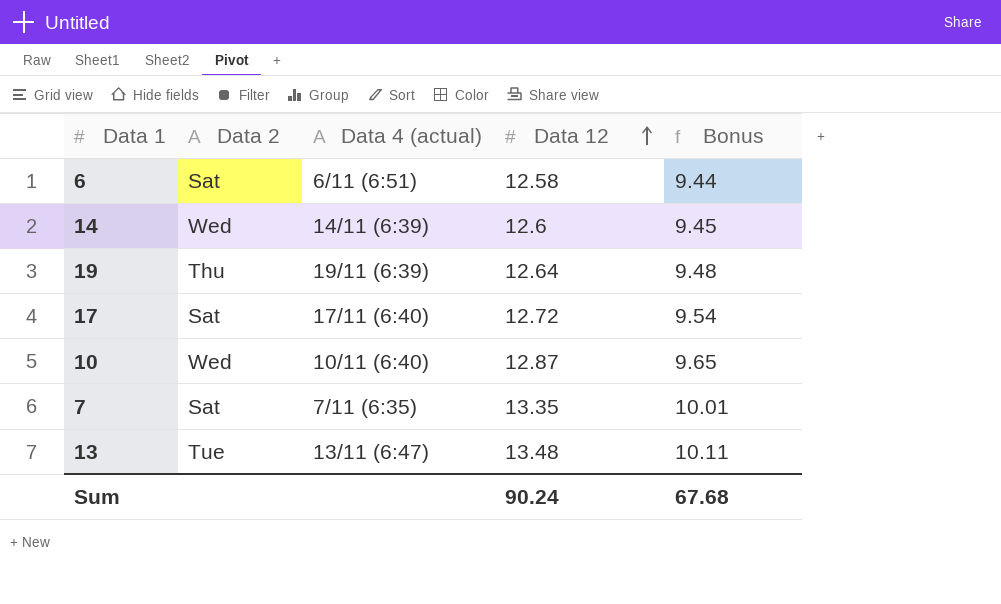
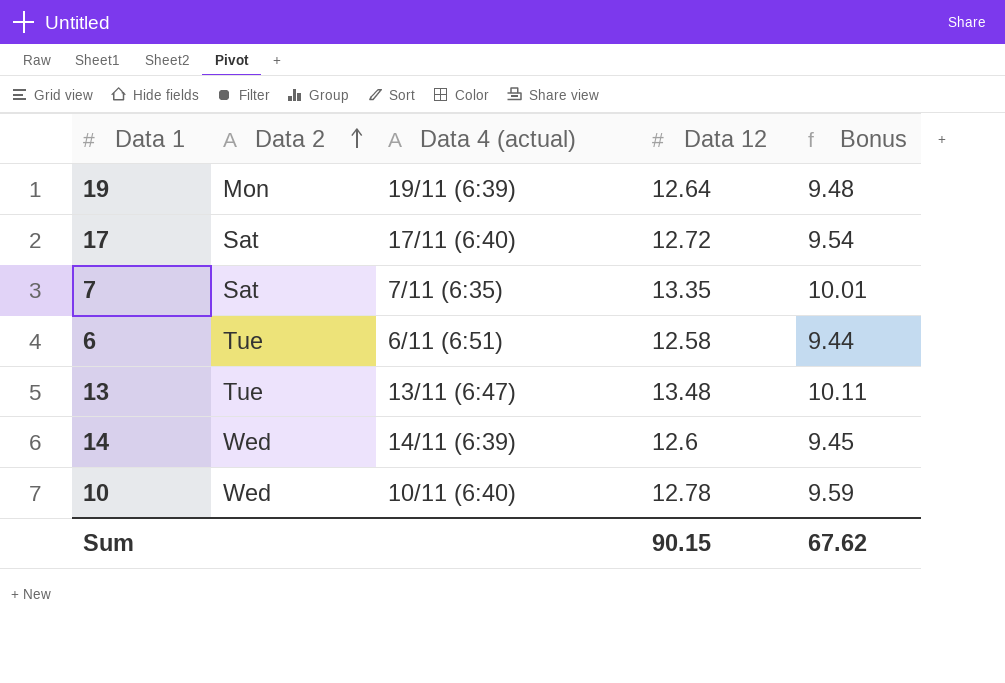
row order: Data 12 ascending -> Data 2 ascending
19 | Data 2: Thu -> Mon
6 | Data 2: Sat -> Tue
10 | Data 12: 12.87 -> 12.78
10 | Bonus: 9.65 -> 9.59
Sum | Data 12: 90.24 -> 90.15
Sum | Bonus: 67.68 -> 67.62

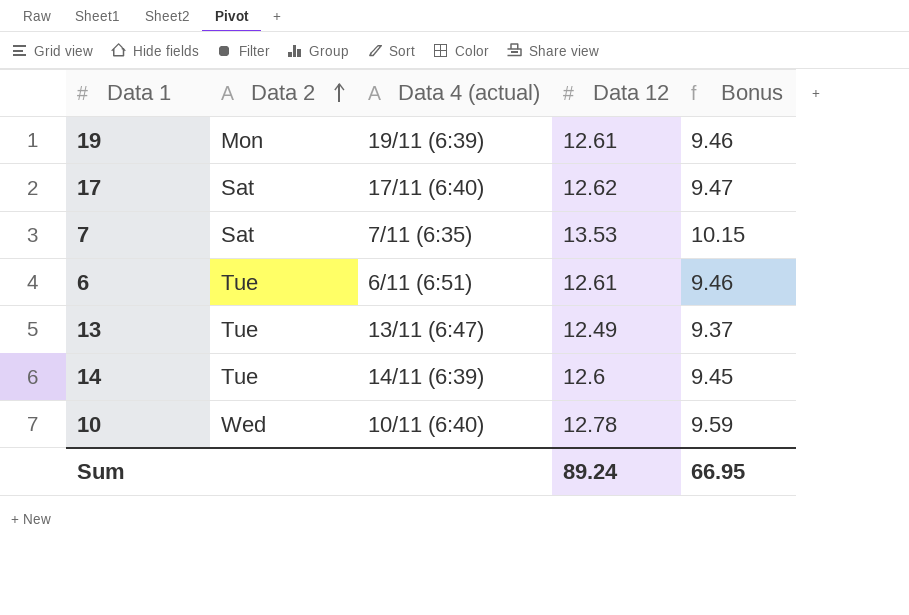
19 | Data 12: 12.64 -> 12.61
19 | Bonus: 9.48 -> 9.46
17 | Data 12: 12.72 -> 12.62
17 | Bonus: 9.54 -> 9.47
7 | Data 12: 13.35 -> 13.53
7 | Bonus: 10.01 -> 10.15
6 | Data 12: 12.58 -> 12.61
6 | Bonus: 9.44 -> 9.46
13 | Data 12: 13.48 -> 12.49
13 | Bonus: 10.11 -> 9.37
14 | Data 2: Wed -> Tue
Sum | Data 12: 90.15 -> 89.24
Sum | Bonus: 67.62 -> 66.95

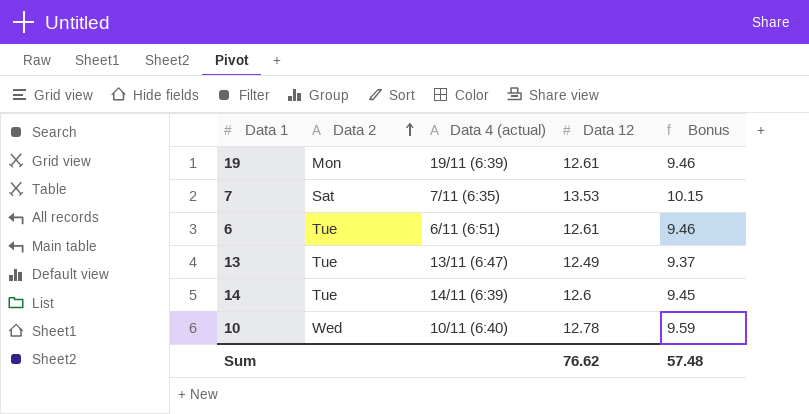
row 17: Sat | 17/11 (6:40) | 12.62 | 9.47 -> none
Sum | Data 12: 89.24 -> 76.62
Sum | Bonus: 66.95 -> 57.48

